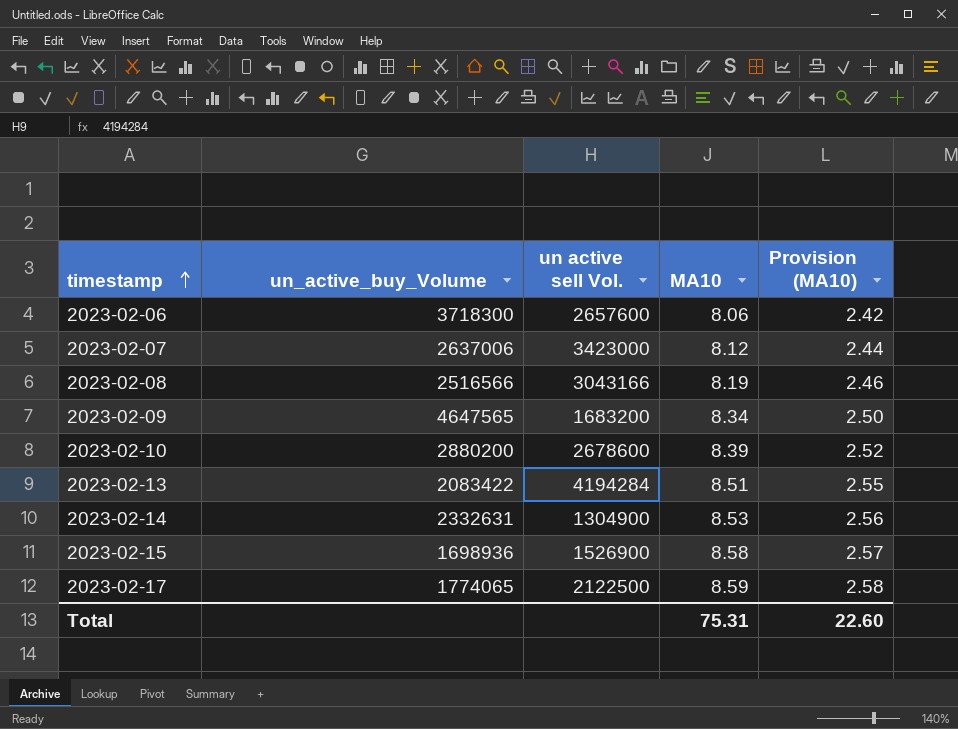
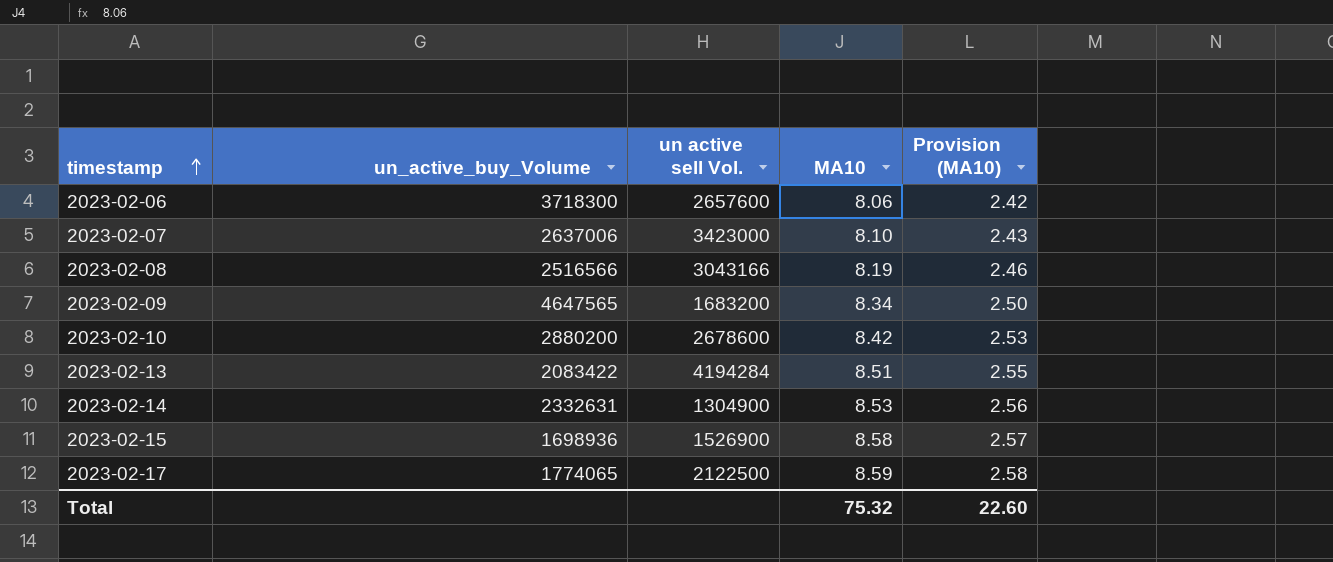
2023-02-07 | MA10: 8.12 -> 8.10
2023-02-07 | Provision (MA10): 2.44 -> 2.43
2023-02-10 | MA10: 8.39 -> 8.42
2023-02-10 | Provision (MA10): 2.52 -> 2.53
Total | MA10: 75.31 -> 75.32

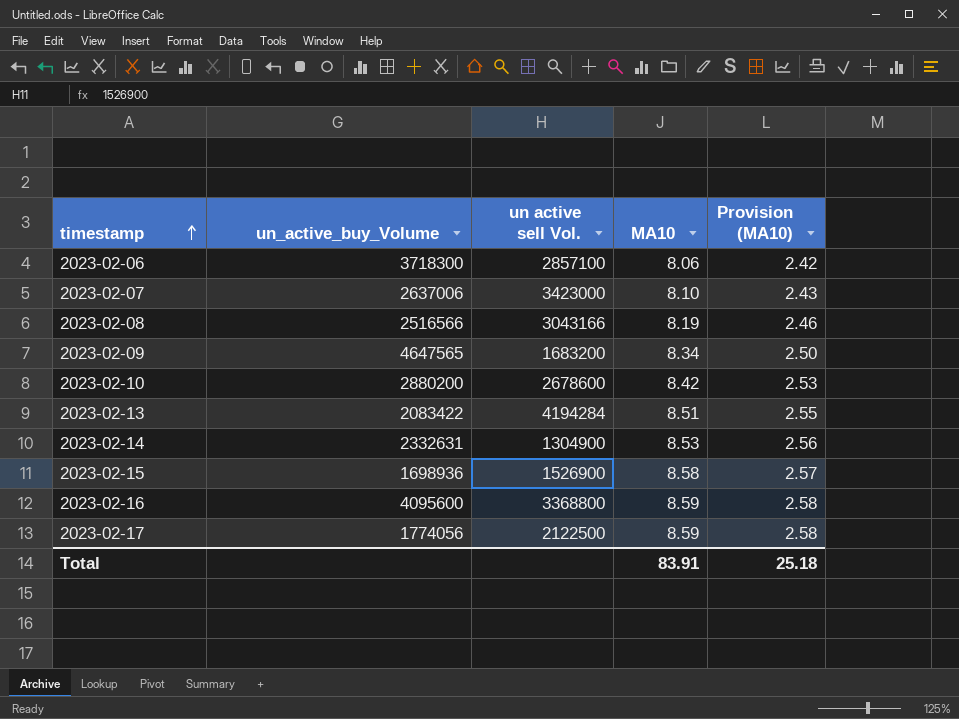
2023-02-06 | un active sell Vol.: 2657600 -> 2857100
row 2023-02-16: none -> 4095600 | 3368800 | 8.59 | 2.58
2023-02-17 | un_active_buy_Volume: 1774065 -> 1774056
Total | MA10: 75.32 -> 83.91
Total | Provision (MA10): 22.60 -> 25.18

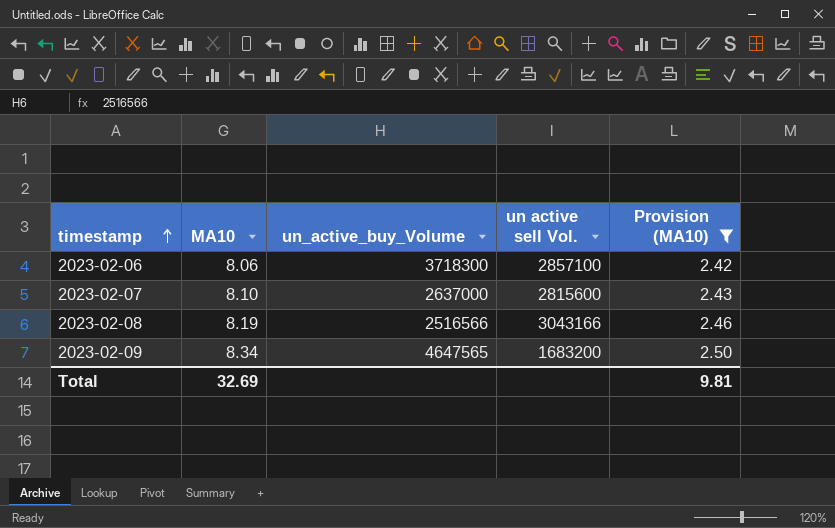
filter: none -> Provision (MA10) <= 2.50
column MA10 | position: 4 -> 2
2023-02-07 | un_active_buy_Volume: 2637006 -> 2637000
2023-02-07 | un active sell Vol.: 3423000 -> 2815600
Total | MA10: 83.91 -> 32.69
Total | Provision (MA10): 25.18 -> 9.81

